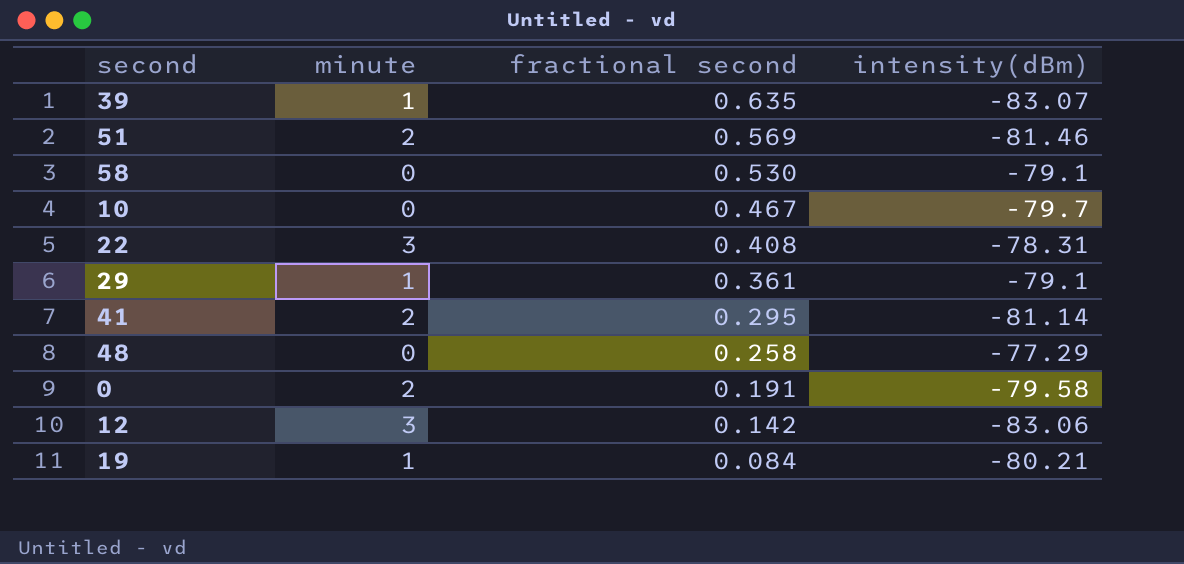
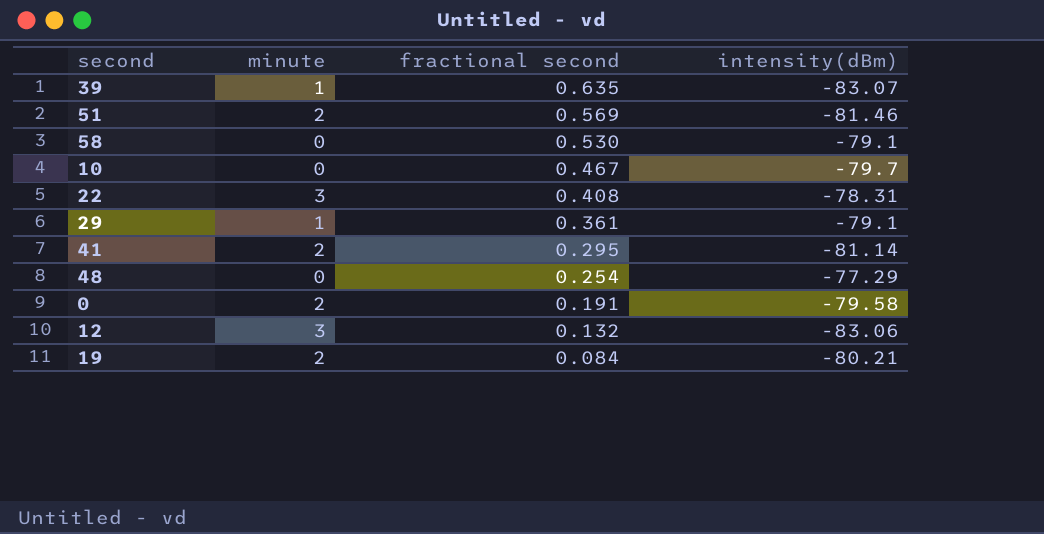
48 | fractional second: 0.258 -> 0.254
12 | fractional second: 0.142 -> 0.132
19 | minute: 1 -> 2

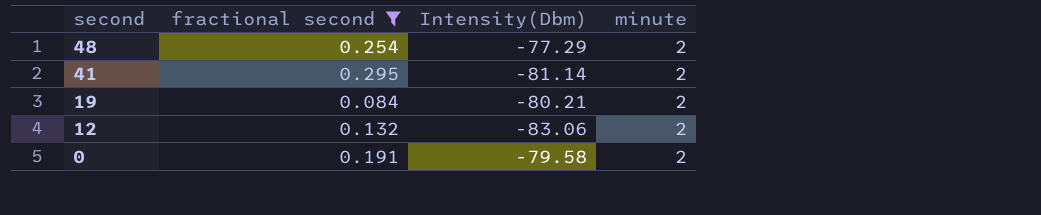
filter: none -> fractional second <= 0.295
row order: fractional second descending -> second descending
column name: intensity(dBm) -> Intensity(Dbm)
column minute | position: 2 -> 4
48 | minute: 0 -> 2
12 | minute: 3 -> 2

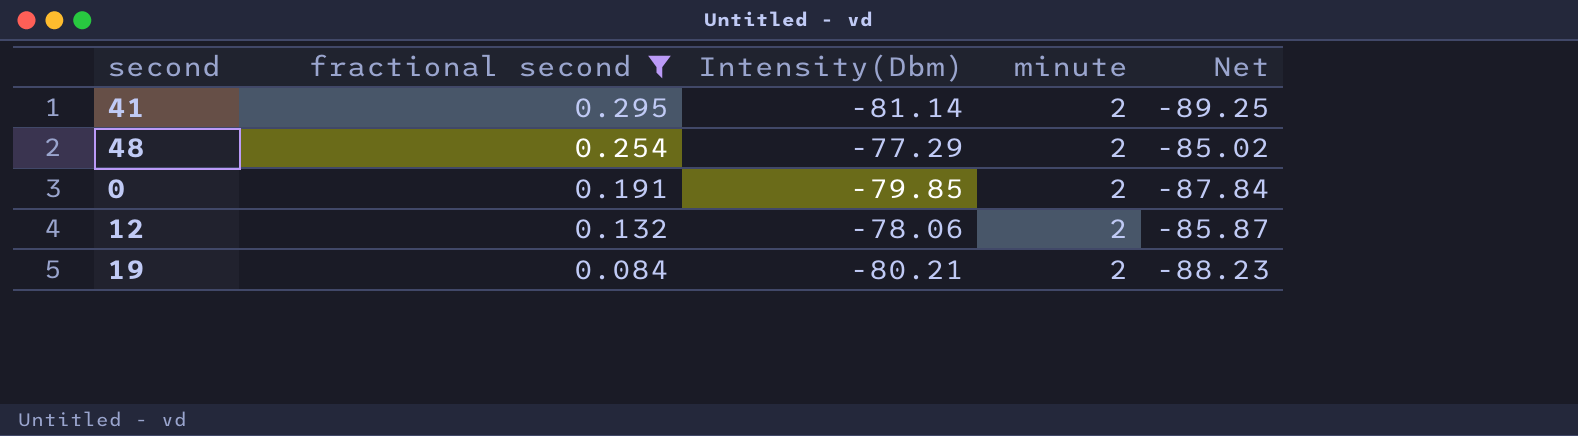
row order: second descending -> fractional second descending
column Net | formula: none -> [Intensity(Dbm)] * 1.1
0 | Intensity(Dbm): -79.58 -> -79.85
12 | Intensity(Dbm): -83.06 -> -78.06

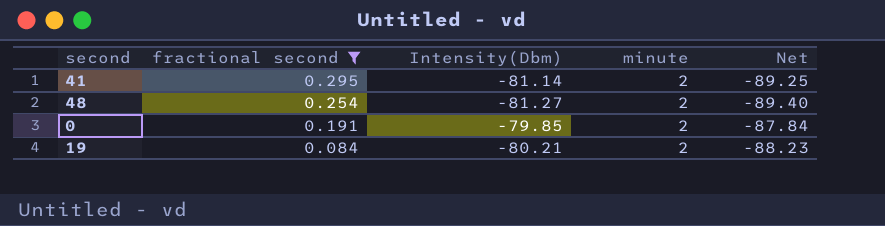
row 12: 0.132 | -78.06 | 2 | -85.87 -> none
48 | Intensity(Dbm): -77.29 -> -81.27
48 | Net: -85.02 -> -89.40

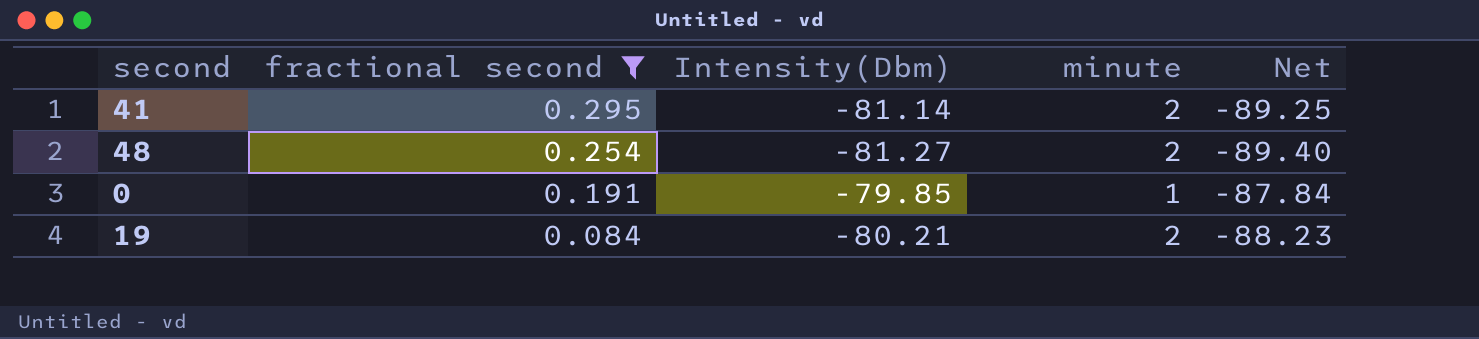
0 | minute: 2 -> 1

